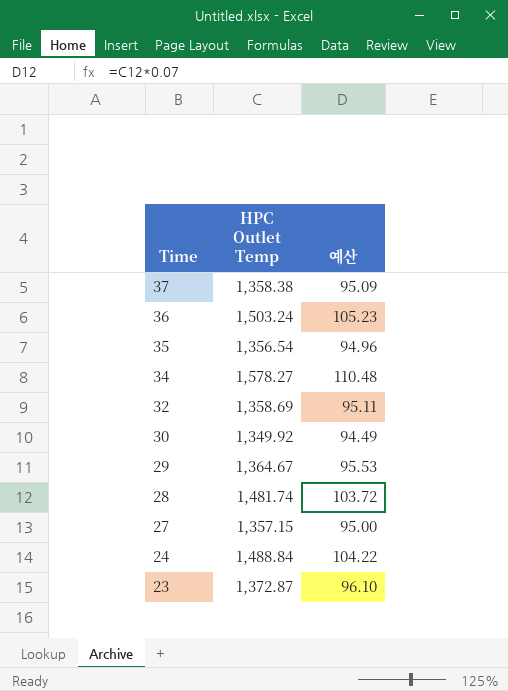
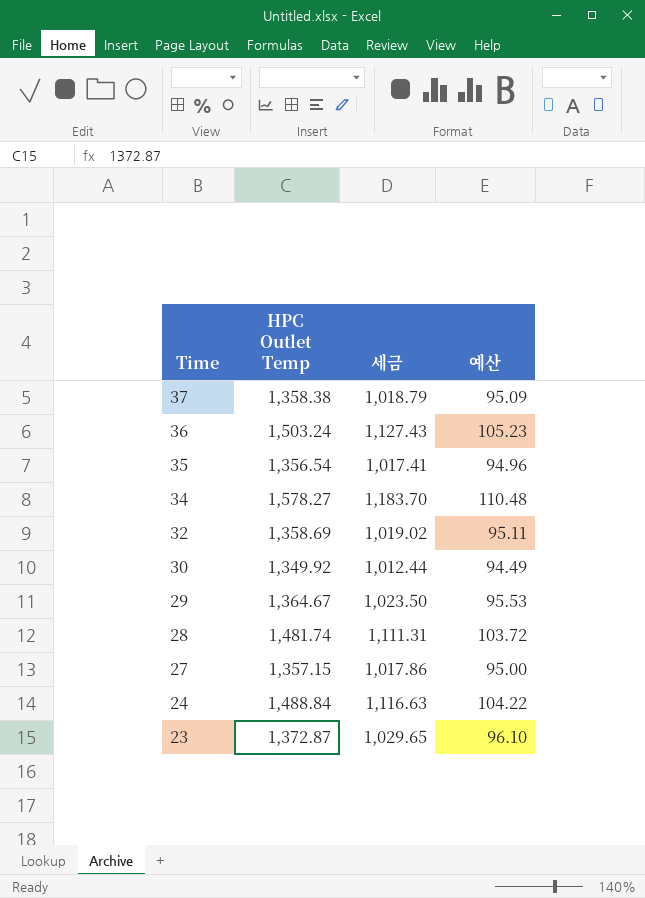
column 세금 | formula: none -> [HPC Outlet Temp] * 0.75

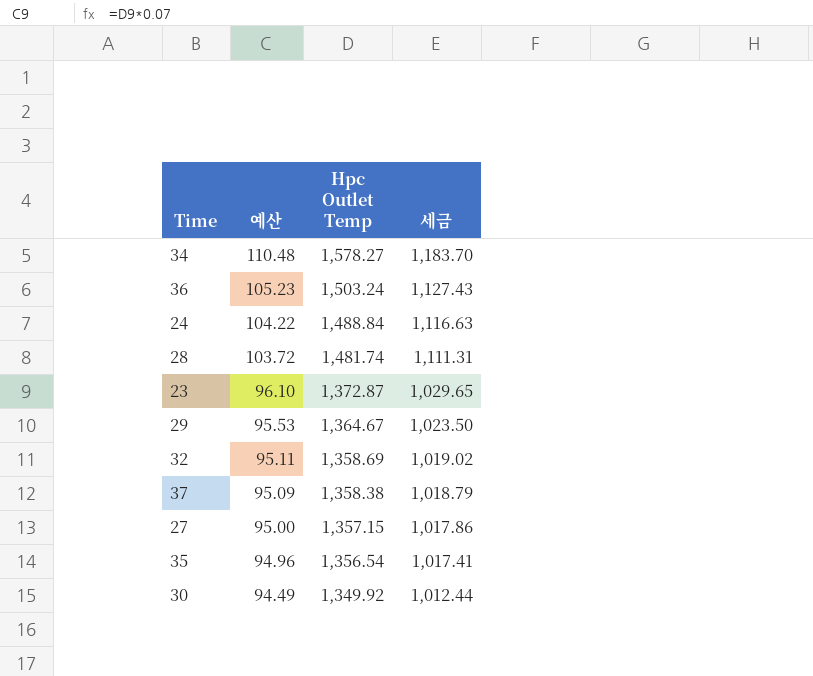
row order: Time descending -> 예산 descending
column 예산 | position: 4 -> 2
column name: HPC Outlet Temp -> Hpc Outlet Temp

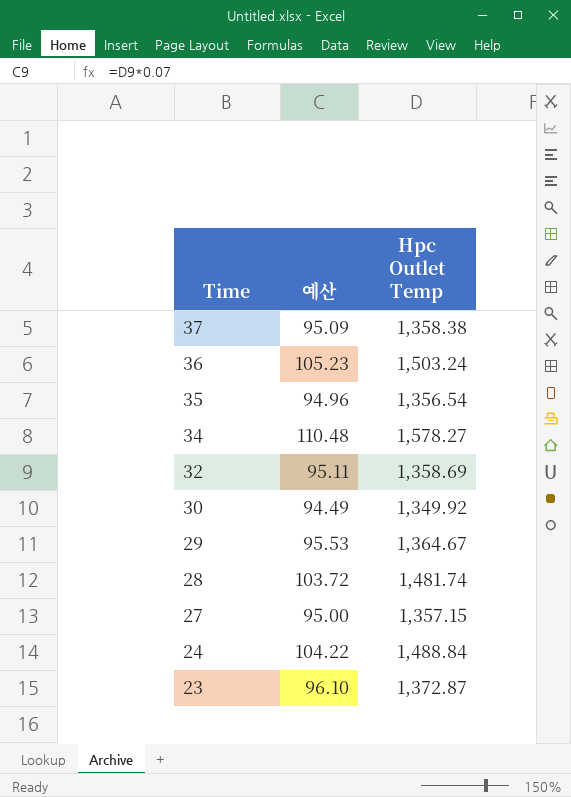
row order: 예산 descending -> Time descending
column 세금 | formula: [Hpc Outlet Temp] * 0.75 -> none

